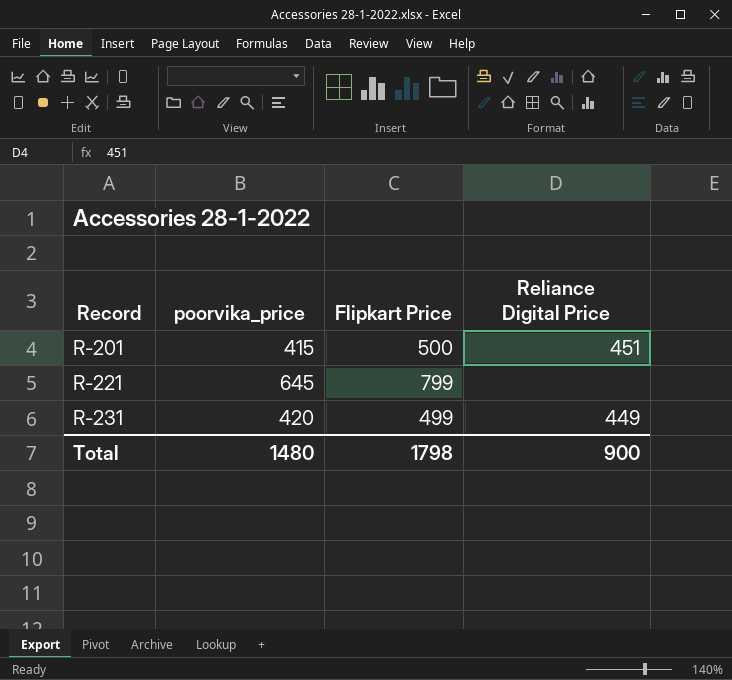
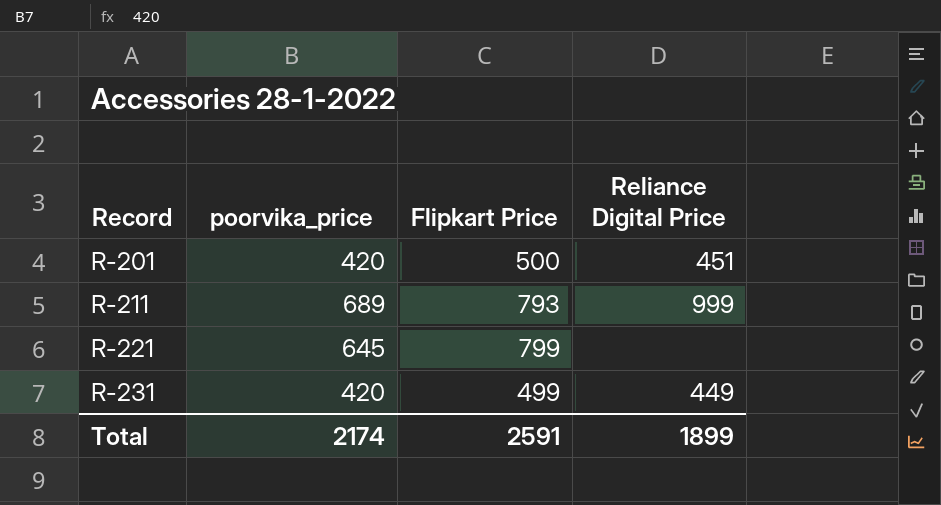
R-201 | poorvika_price: 415 -> 420
row R-211: none -> 689 | 793 | 999
Total | poorvika_price: 1480 -> 2174
Total | Flipkart Price: 1798 -> 2591
Total | Reliance Digital Price: 900 -> 1899

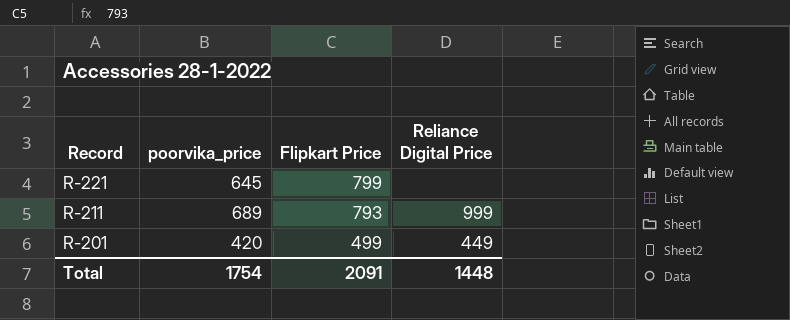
row order: Record ascending -> Record descending
row R-231: 420 | 499 | 449 -> none
R-201 | Flipkart Price: 500 -> 499
R-201 | Reliance Digital Price: 451 -> 449
Total | poorvika_price: 2174 -> 1754
Total | Flipkart Price: 2591 -> 2091
Total | Reliance Digital Price: 1899 -> 1448

